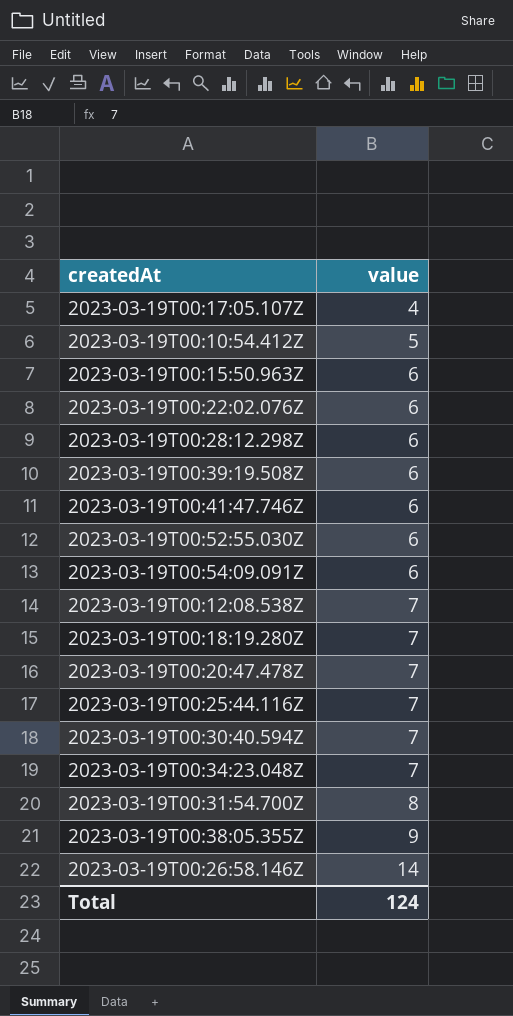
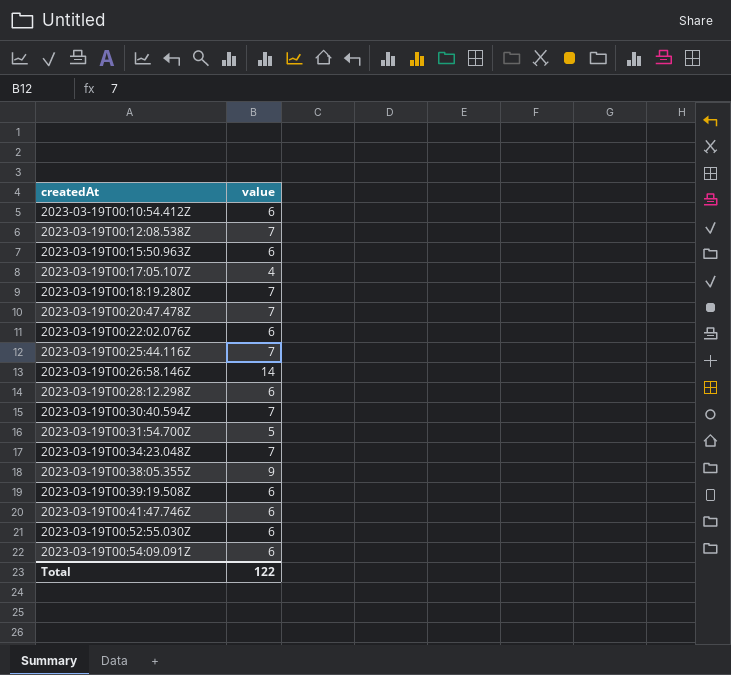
row order: value ascending -> createdAt ascending
2023-03-19T00:10:54.412Z | value: 5 -> 6
2023-03-19T00:31:54.700Z | value: 8 -> 5
Total | value: 124 -> 122

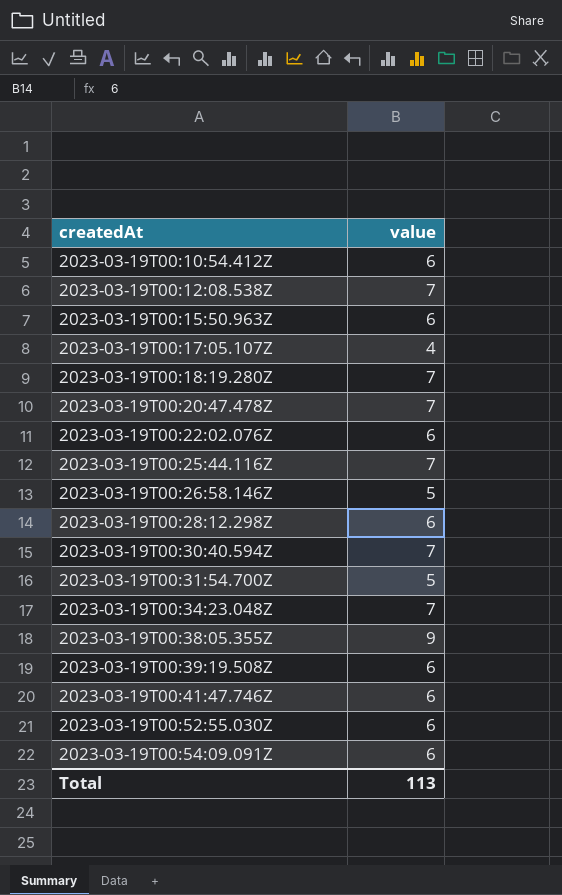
2023-03-19T00:26:58.146Z | value: 14 -> 5
Total | value: 122 -> 113

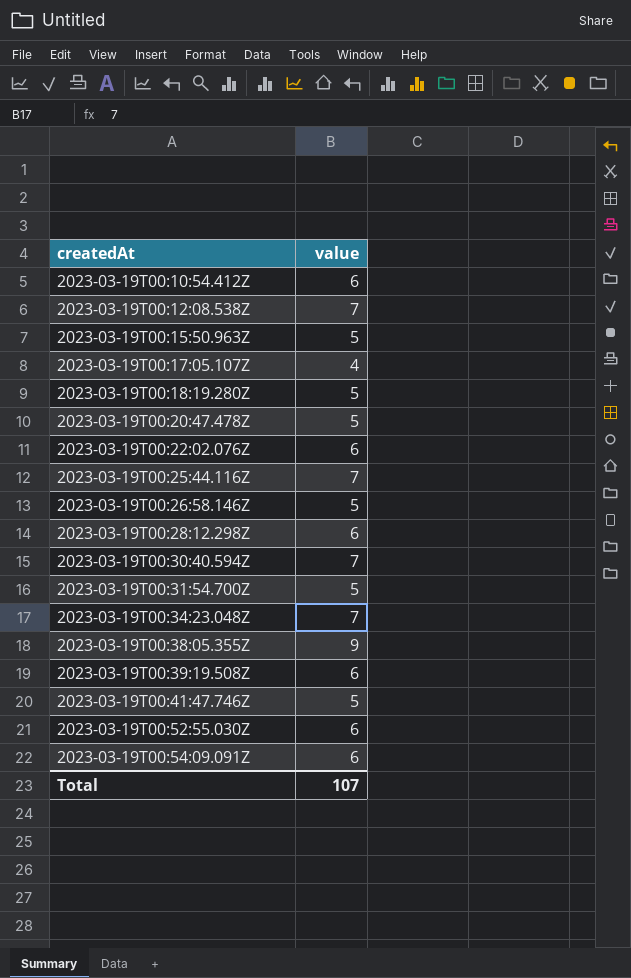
2023-03-19T00:15:50.963Z | value: 6 -> 5
2023-03-19T00:18:19.280Z | value: 7 -> 5
2023-03-19T00:20:47.478Z | value: 7 -> 5
2023-03-19T00:41:47.746Z | value: 6 -> 5
Total | value: 113 -> 107

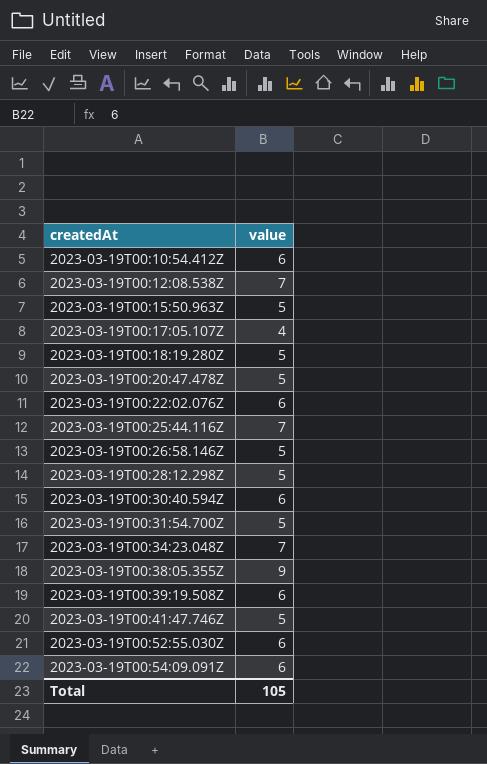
2023-03-19T00:28:12.298Z | value: 6 -> 5
2023-03-19T00:30:40.594Z | value: 7 -> 6
Total | value: 107 -> 105

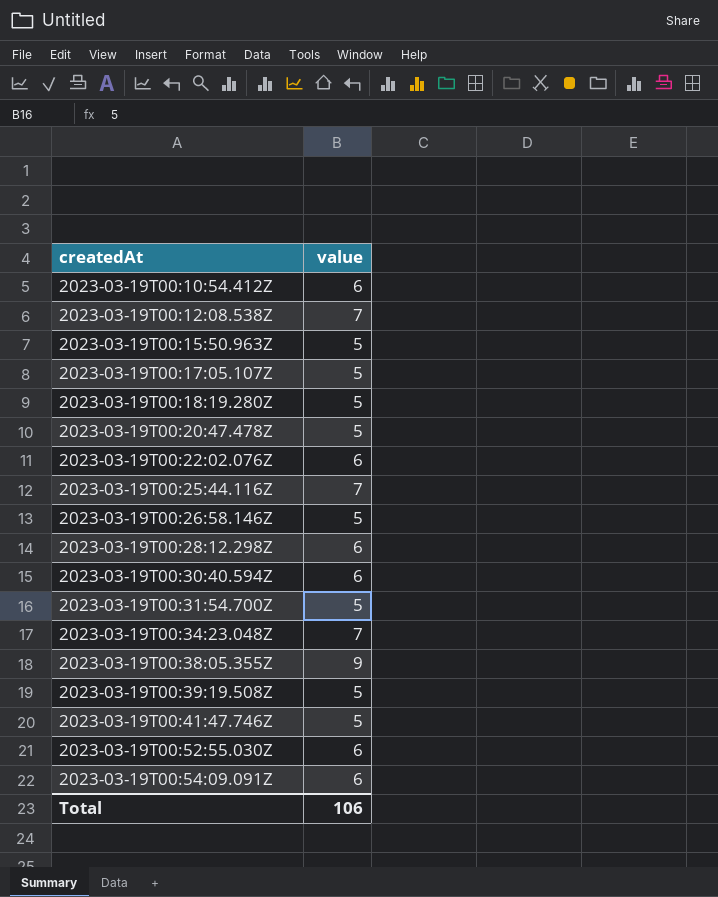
2023-03-19T00:17:05.107Z | value: 4 -> 5
2023-03-19T00:28:12.298Z | value: 5 -> 6
2023-03-19T00:39:19.508Z | value: 6 -> 5
Total | value: 105 -> 106

